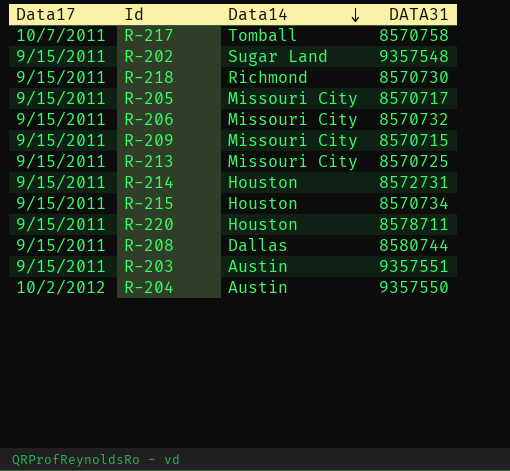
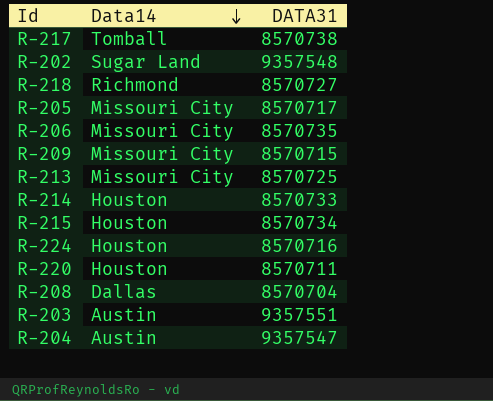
column Data17 | position: 1 -> none
R-217 | DATA31: 8570758 -> 8570738
R-218 | DATA31: 8570730 -> 8570727
R-206 | DATA31: 8570732 -> 8570735
R-214 | DATA31: 8572731 -> 8570733
row R-224: none -> Houston | 8570716
R-220 | DATA31: 8578711 -> 8570711
R-208 | DATA31: 8580744 -> 8570704
R-204 | DATA31: 9357550 -> 9357547

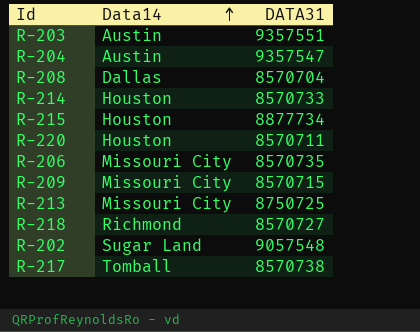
row order: Data14 descending -> Data14 ascending
row R-205: Missouri City | 8570717 -> none
row R-224: Houston | 8570716 -> none
R-215 | DATA31: 8570734 -> 8877734
R-213 | DATA31: 8570725 -> 8750725
R-202 | DATA31: 9357548 -> 9057548

